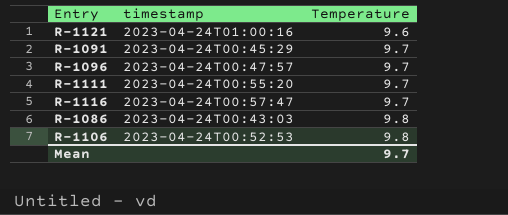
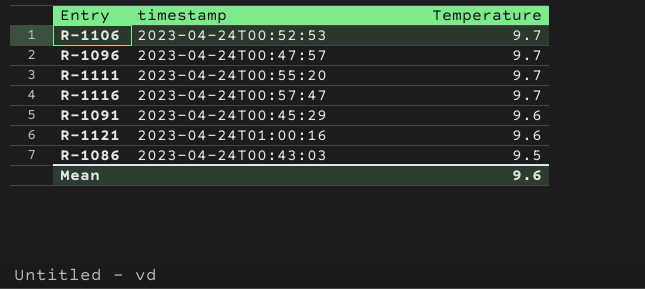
row order: Temperature ascending -> Temperature descending
R-1106 | Temperature: 9.8 -> 9.7
R-1091 | Temperature: 9.7 -> 9.6
R-1086 | Temperature: 9.8 -> 9.5
Mean | Temperature: 9.7 -> 9.6

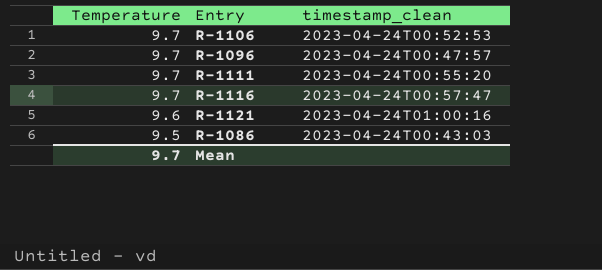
column Temperature | position: 3 -> 1
column name: timestamp -> timestamp_clean
row R-1091: 2023-04-24T00:45:29 | 9.6 -> none
Mean | Temperature: 9.6 -> 9.7

